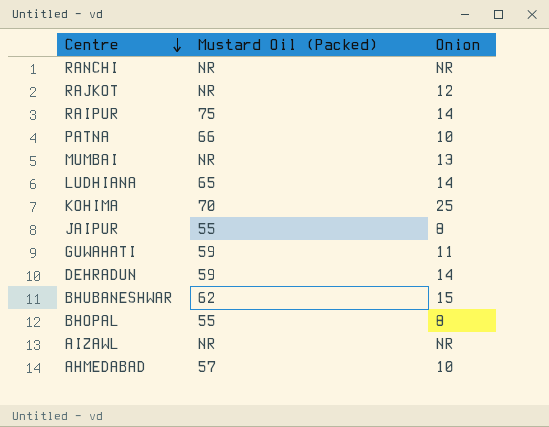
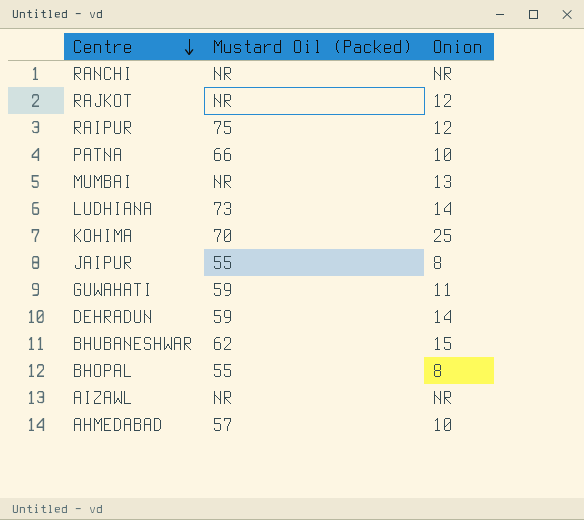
RAIPUR | Onion: 14 -> 12
LUDHIANA | Mustard Oil (Packed): 65 -> 73

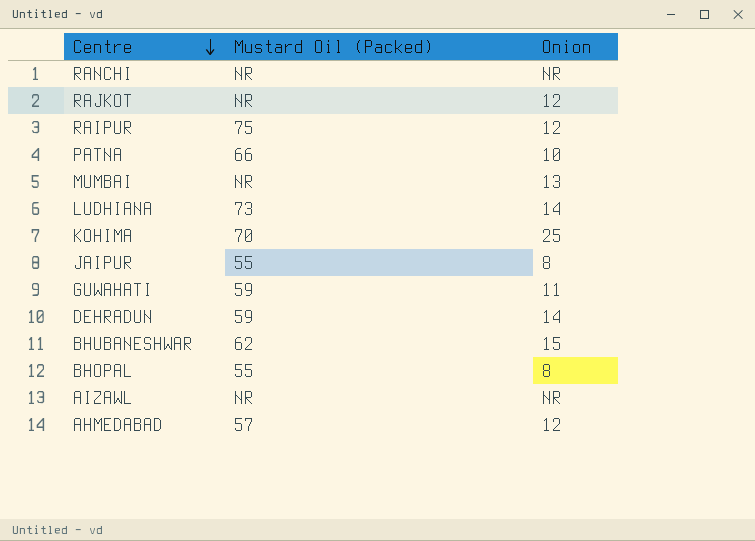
AHMEDABAD | Onion: 10 -> 12

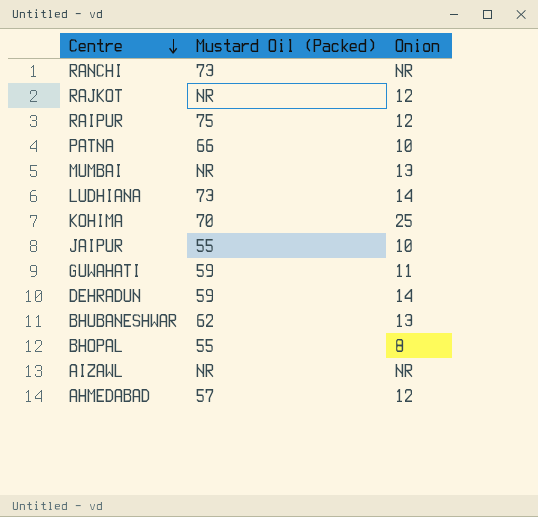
RANCHI | Mustard Oil (Packed): NR -> 73
JAIPUR | Onion: 8 -> 10
BHUBANESHWAR | Onion: 15 -> 13

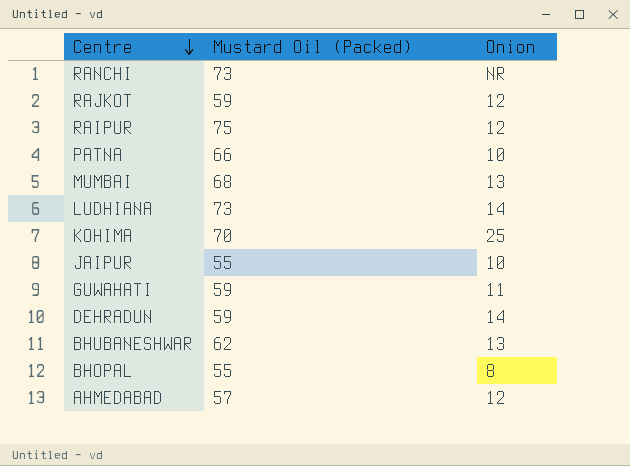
row AIZAWL: NR | NR -> none
RAJKOT | Mustard Oil (Packed): NR -> 59
MUMBAI | Mustard Oil (Packed): NR -> 68

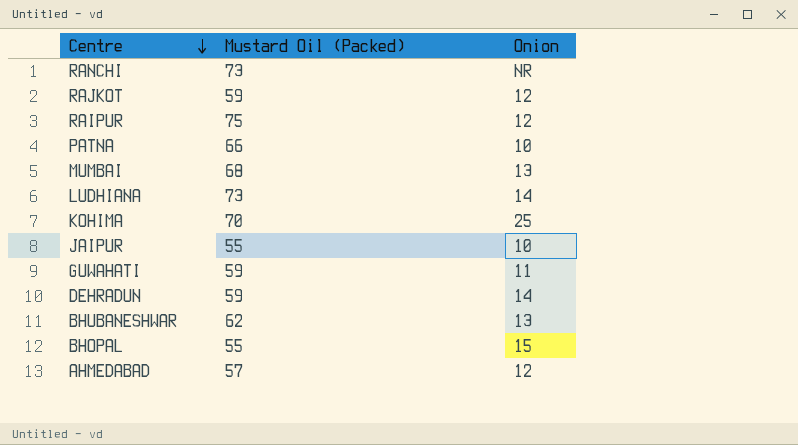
BHOPAL | Onion: 8 -> 15

